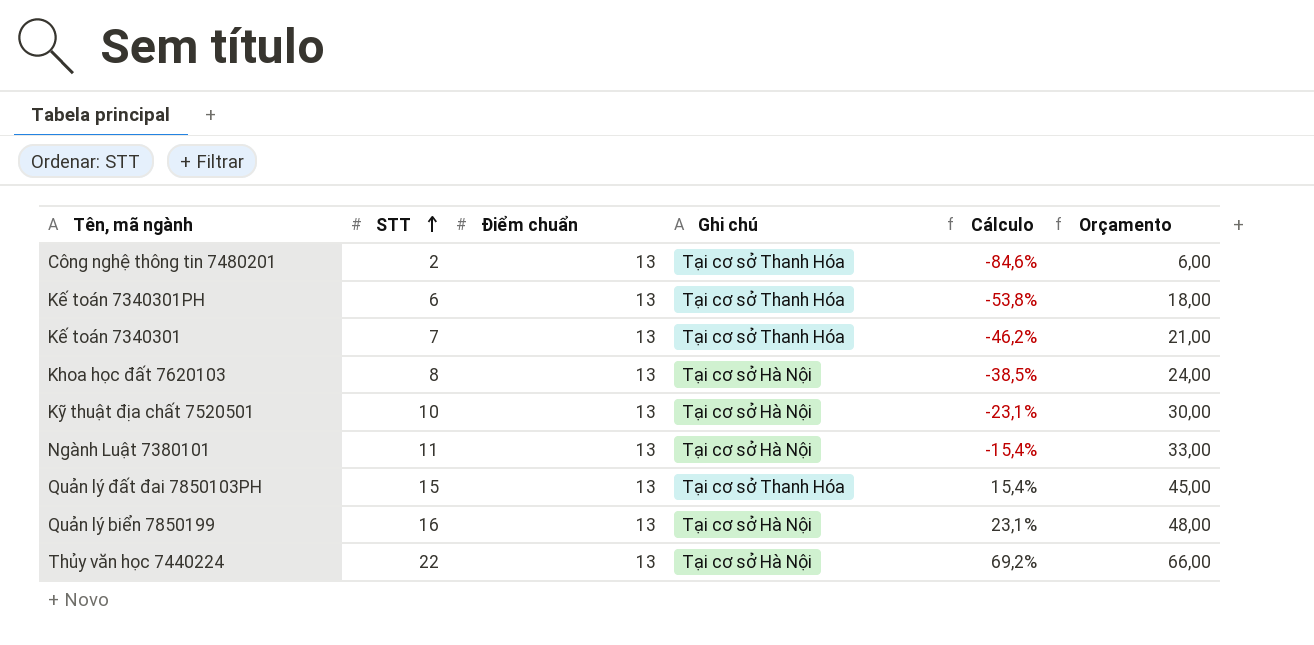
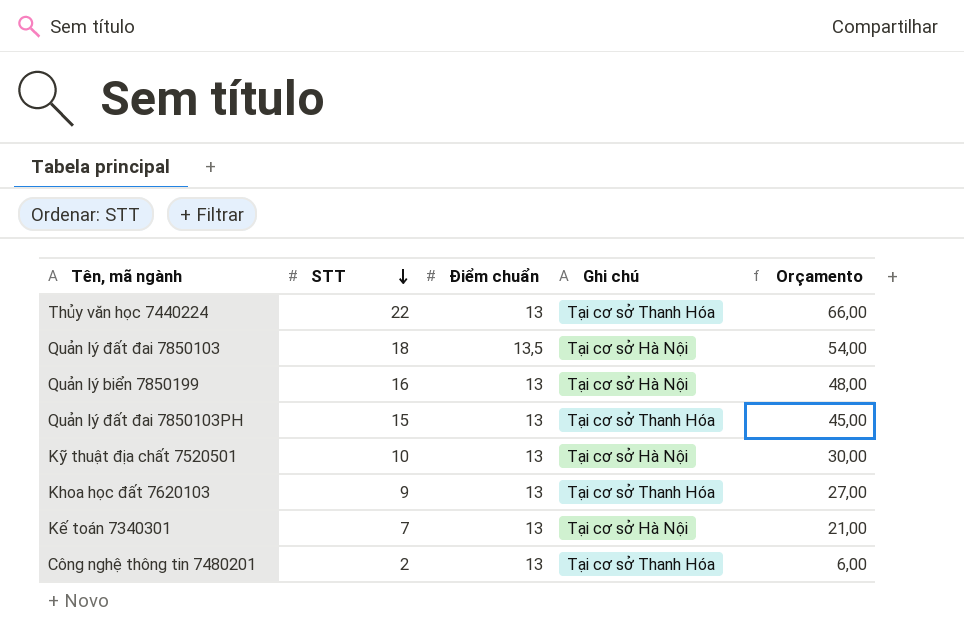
row order: STT ascending -> STT descending
column Cálculo | formula: ([STT] - [Điểm chuẩn]) / [Điểm chuẩn] -> none
row Kế toán 7340301PH: 6 | 13 | Tại cơ sở Thanh Hóa | -53,8% | 18,00 -> none
row Ngành Luật 7380101: 11 | 13 | Tại cơ sở Hà Nội | -15,4% | 33,00 -> none
Thủy văn học 7440224 | Ghi chú: Tại cơ sở Hà Nội -> Tại cơ sở Thanh Hóa
row Quản lý đất đai 7850103: none -> 18 | 13,5 | Tại cơ sở Hà Nội | 54,00
Khoa học đất 7620103 | STT: 8 -> 9
Khoa học đất 7620103 | Ghi chú: Tại cơ sở Hà Nội -> Tại cơ sở Thanh Hóa
Khoa học đất 7620103 | Orçamento: 24,00 -> 27,00
Kế toán 7340301 | Ghi chú: Tại cơ sở Thanh Hóa -> Tại cơ sở Hà Nội

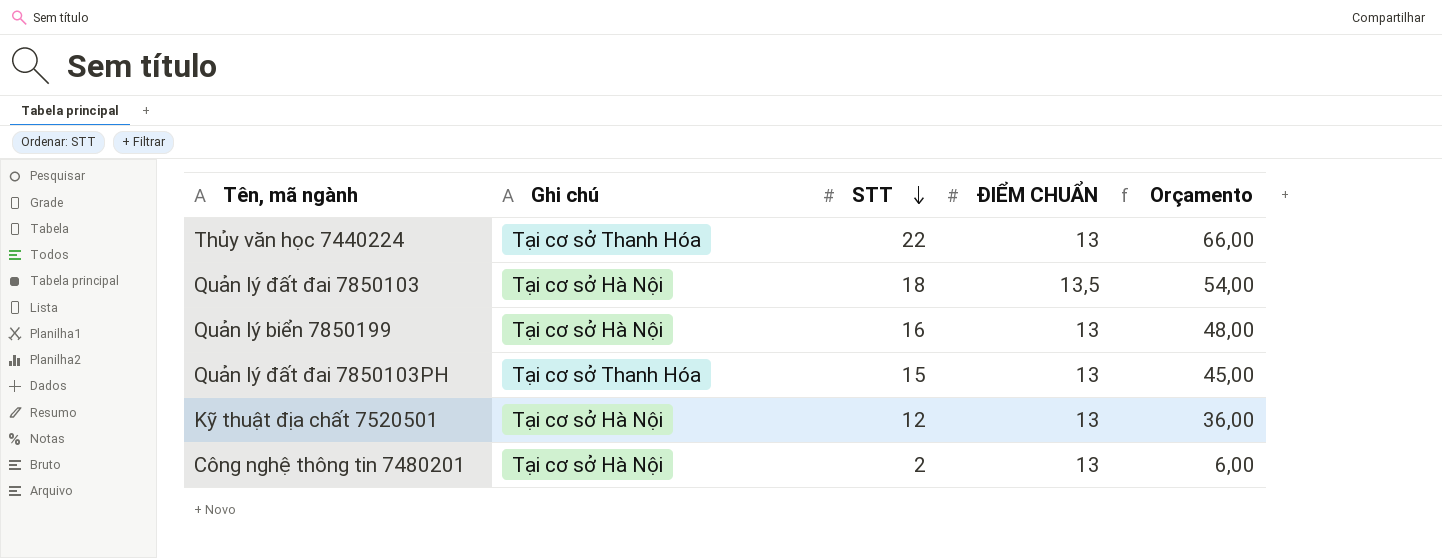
column Ghi chú | position: 4 -> 2
column name: Điểm chuẩn -> ĐIỂM CHUẨN
row Khoa học đất 7620103: 9 | 13 | Tại cơ sở Thanh Hóa | 27,00 -> none
row Kế toán 7340301: 7 | 13 | Tại cơ sở Hà Nội | 21,00 -> none
Kỹ thuật địa chất 7520501 | STT: 10 -> 12
Kỹ thuật địa chất 7520501 | Orçamento: 30,00 -> 36,00
Công nghệ thông tin 7480201 | Ghi chú: Tại cơ sở Thanh Hóa -> Tại cơ sở Hà Nội

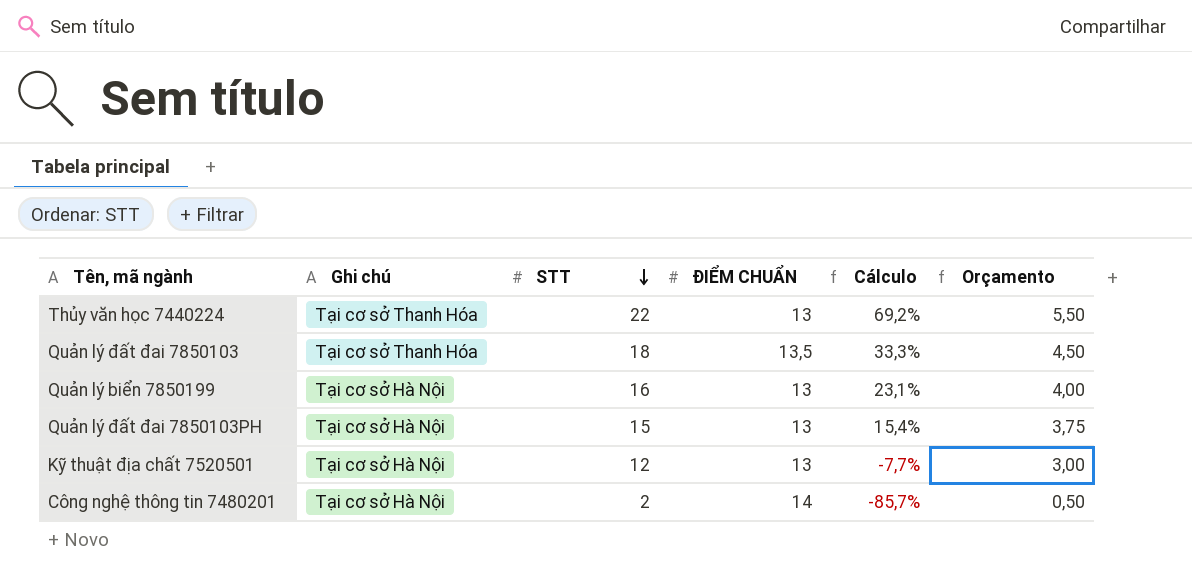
column Cálculo | formula: none -> ([STT] - [ĐIỂM CHUẨN]) / [ĐIỂM CHUẨN]
column Orçamento | formula: [STT] * 3 -> [STT] * 0,25
Quản lý đất đai 7850103 | Ghi chú: Tại cơ sở Hà Nội -> Tại cơ sở Thanh Hóa
Quản lý đất đai 7850103PH | Ghi chú: Tại cơ sở Thanh Hóa -> Tại cơ sở Hà Nội
Công nghệ thông tin 7480201 | ĐIỂM CHUẨN: 13 -> 14

